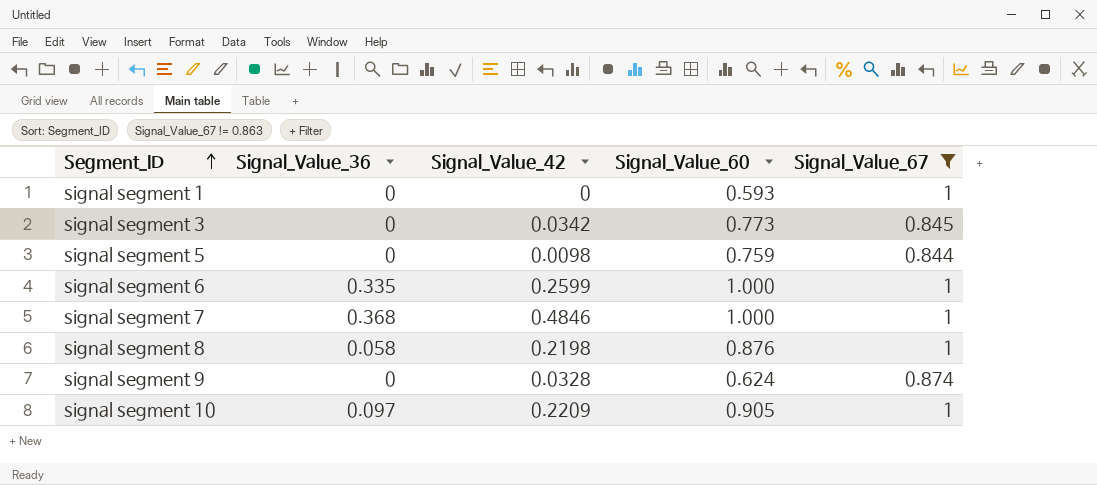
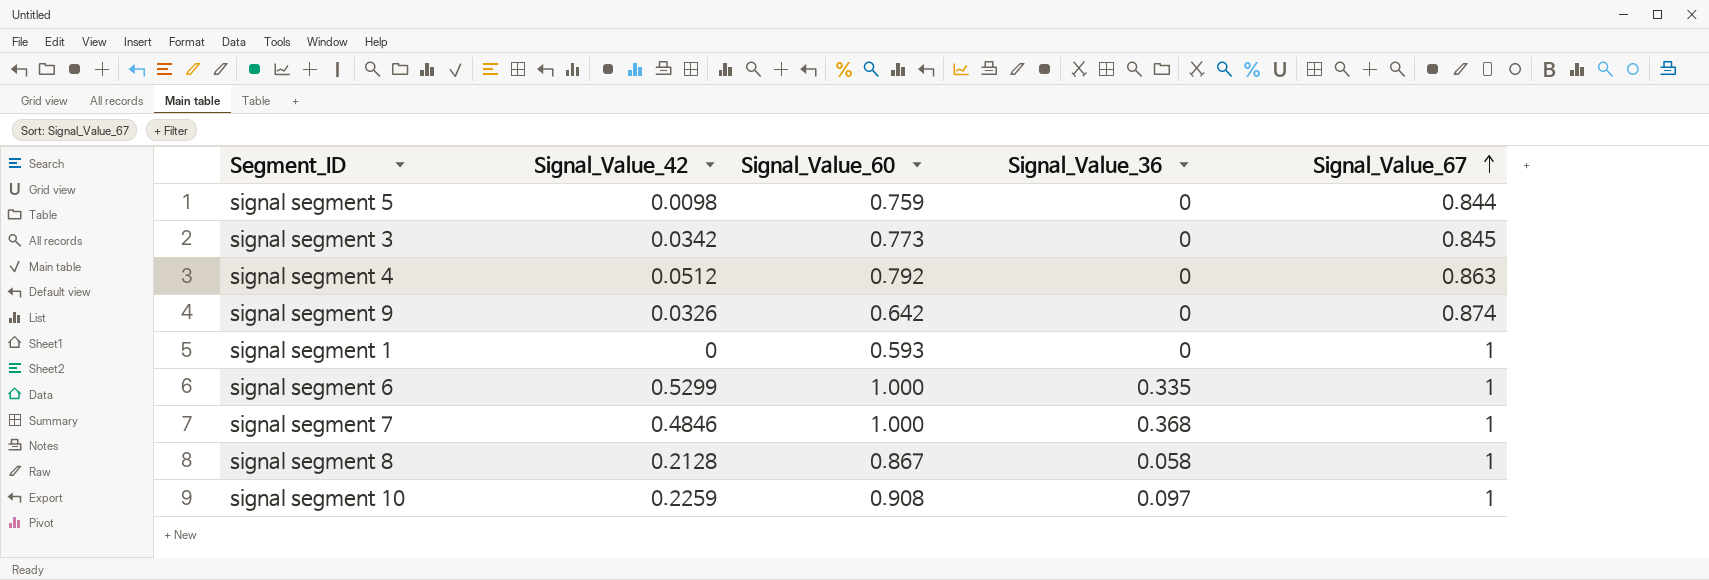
filter: Signal_Value_67 != 0.863 -> none
row order: Segment_ID ascending -> Signal_Value_67 ascending
column Signal_Value_36 | position: 2 -> 4
signal segment 9 | Signal_Value_42: 0.0328 -> 0.0326
signal segment 9 | Signal_Value_60: 0.624 -> 0.642
signal segment 6 | Signal_Value_42: 0.2599 -> 0.5299
signal segment 8 | Signal_Value_42: 0.2198 -> 0.2128
signal segment 8 | Signal_Value_60: 0.876 -> 0.867
signal segment 10 | Signal_Value_42: 0.2209 -> 0.2259
signal segment 10 | Signal_Value_60: 0.905 -> 0.908

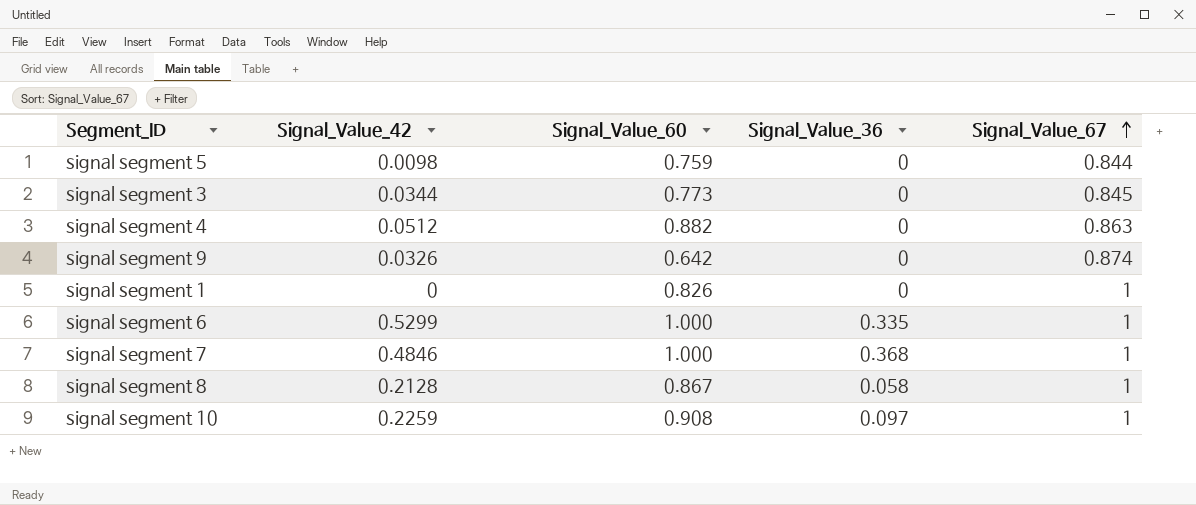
signal segment 3 | Signal_Value_42: 0.0342 -> 0.0344
signal segment 4 | Signal_Value_60: 0.792 -> 0.882
signal segment 1 | Signal_Value_60: 0.593 -> 0.826

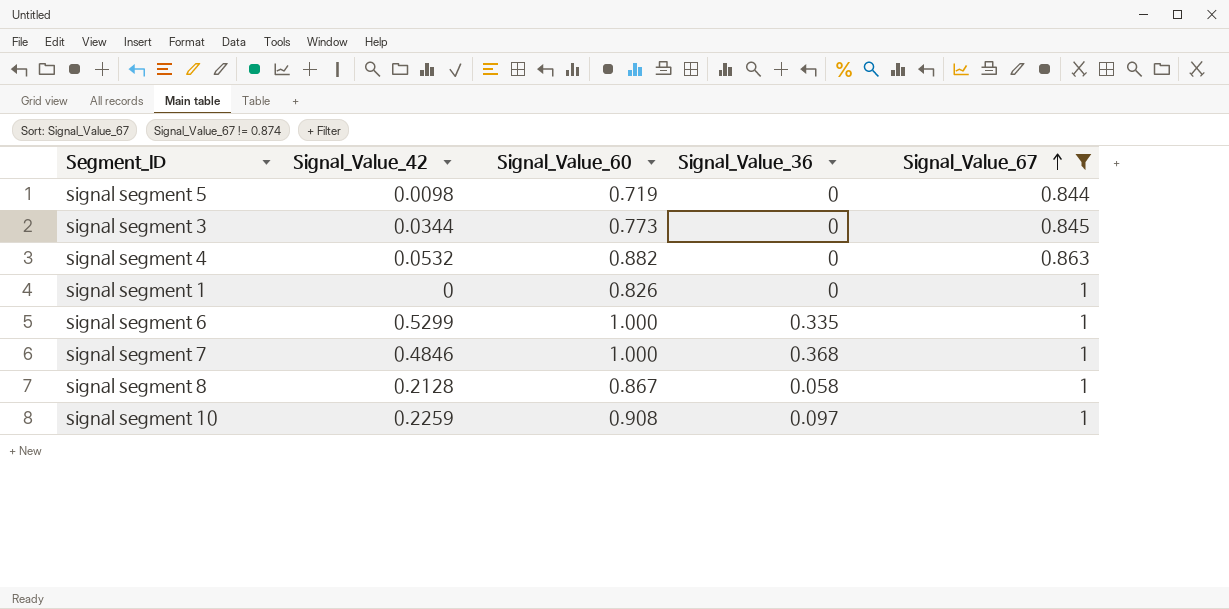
filter: none -> Signal_Value_67 != 0.874
signal segment 5 | Signal_Value_60: 0.759 -> 0.719
signal segment 4 | Signal_Value_42: 0.0512 -> 0.0532

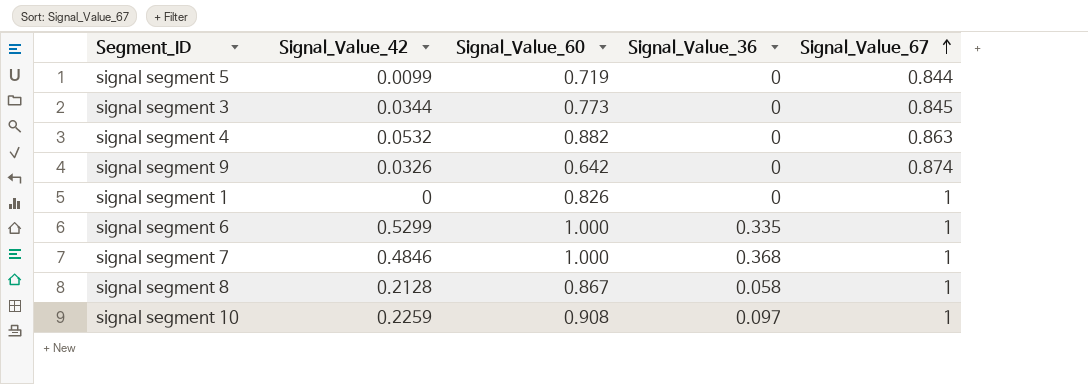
filter: Signal_Value_67 != 0.874 -> none
signal segment 5 | Signal_Value_42: 0.0098 -> 0.0099

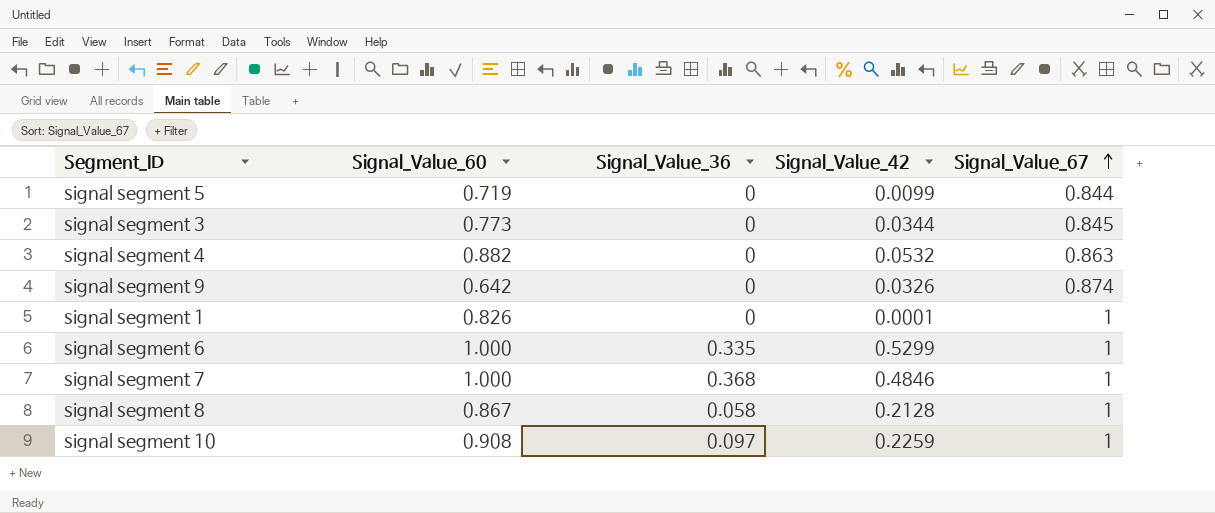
column Signal_Value_42 | position: 2 -> 4
signal segment 1 | Signal_Value_42: 0 -> 0.0001

